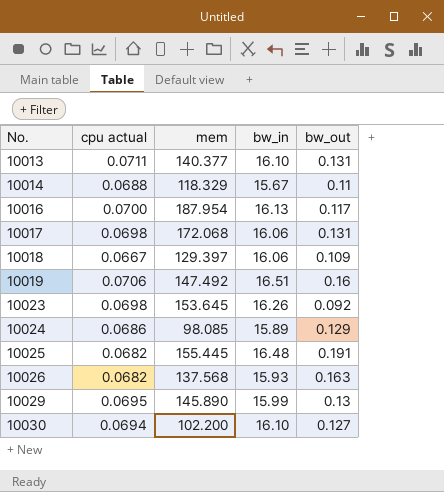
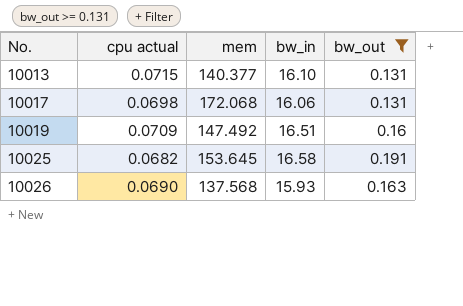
filter: none -> bw_out >= 0.131
10013 | cpu actual: 0.0711 -> 0.0715
10019 | cpu actual: 0.0706 -> 0.0709
10025 | mem: 155.445 -> 153.645
10025 | bw_in: 16.48 -> 16.58
10026 | cpu actual: 0.0682 -> 0.0690

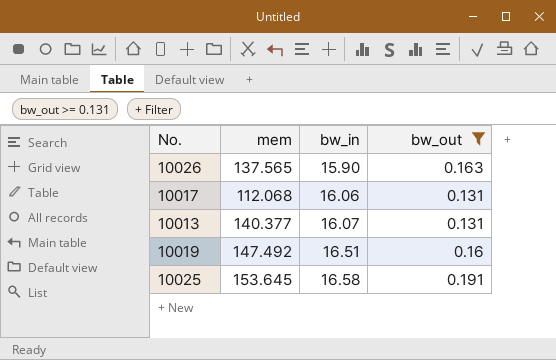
row order: No. ascending -> bw_in ascending
column cpu actual | position: 2 -> none
10026 | mem: 137.568 -> 137.565
10026 | bw_in: 15.93 -> 15.90
10017 | mem: 172.068 -> 112.068
10013 | bw_in: 16.10 -> 16.07

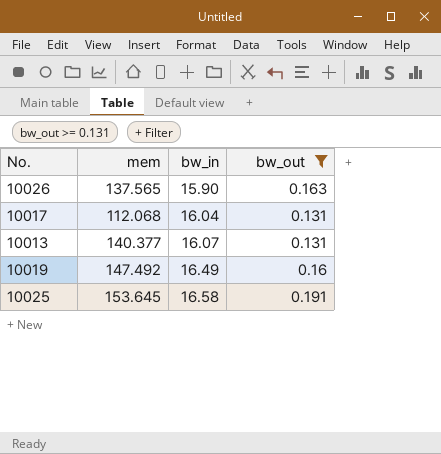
10017 | bw_in: 16.06 -> 16.04
10019 | bw_in: 16.51 -> 16.49

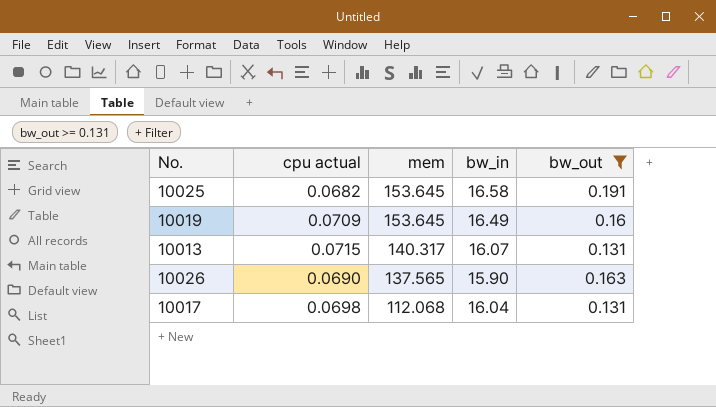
row order: bw_in ascending -> mem descending
column cpu actual | position: none -> 2
10019 | mem: 147.492 -> 153.645
10013 | mem: 140.377 -> 140.317

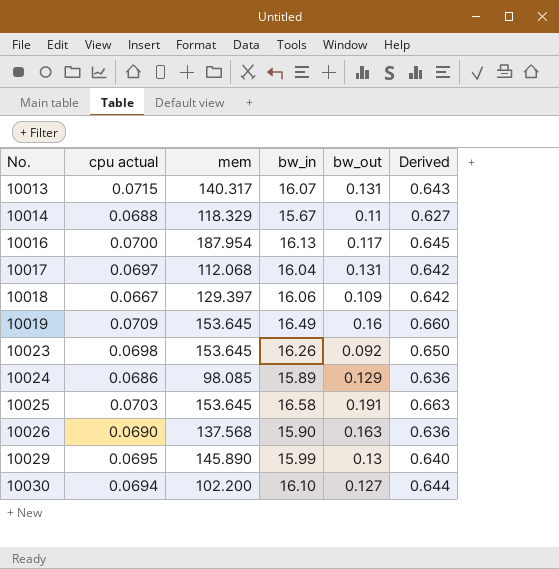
filter: bw_out >= 0.131 -> none
row order: mem descending -> No. ascending
column Derived | formula: none -> [bw_in] * 0.04
10017 | cpu actual: 0.0698 -> 0.0697
10025 | cpu actual: 0.0682 -> 0.0703
10026 | mem: 137.565 -> 137.568

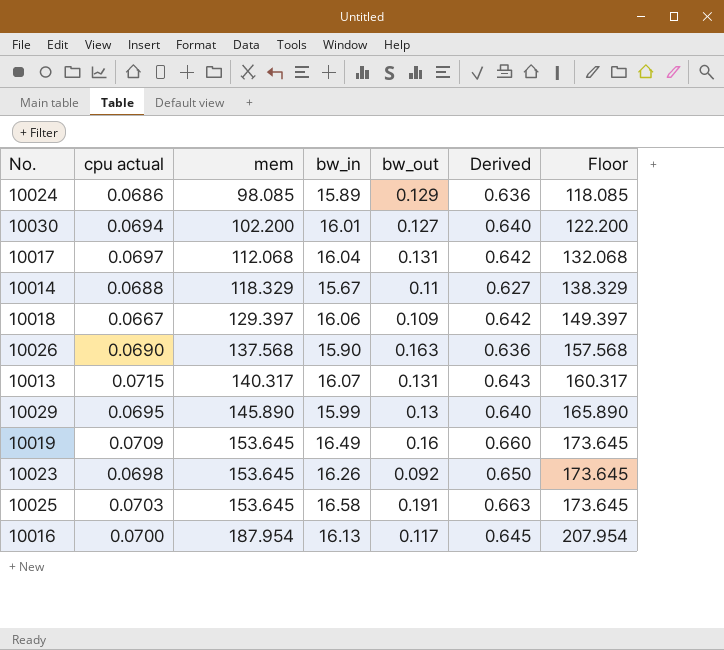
row order: No. ascending -> mem ascending
column Floor | formula: none -> [mem] + 20
10030 | bw_in: 16.10 -> 16.01
10030 | Derived: 0.644 -> 0.640

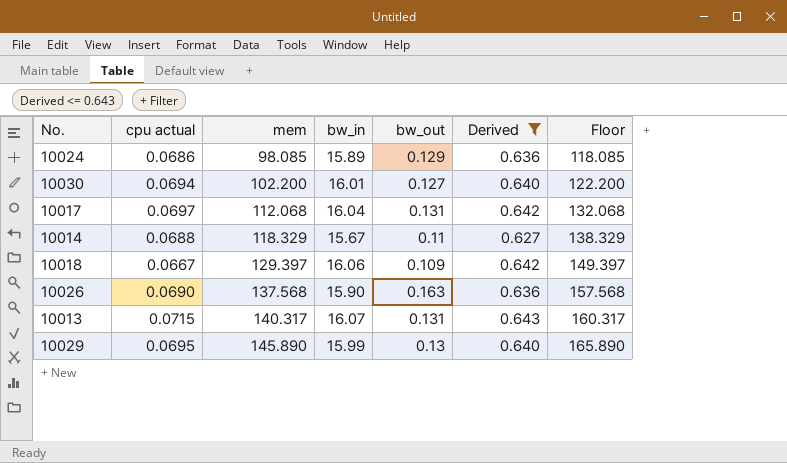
filter: none -> Derived <= 0.643

